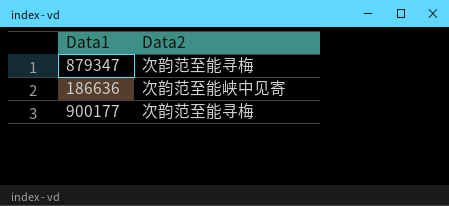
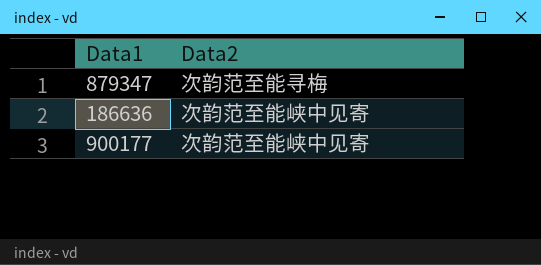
900177 | Data2: 次韵范至能寻梅 -> 次韵范至能峡中见寄

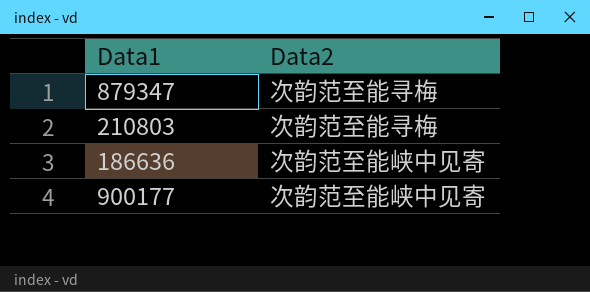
row 210803: none -> 次韵范至能寻梅

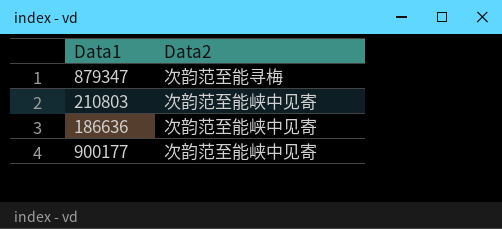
210803 | Data2: 次韵范至能寻梅 -> 次韵范至能峡中见寄

